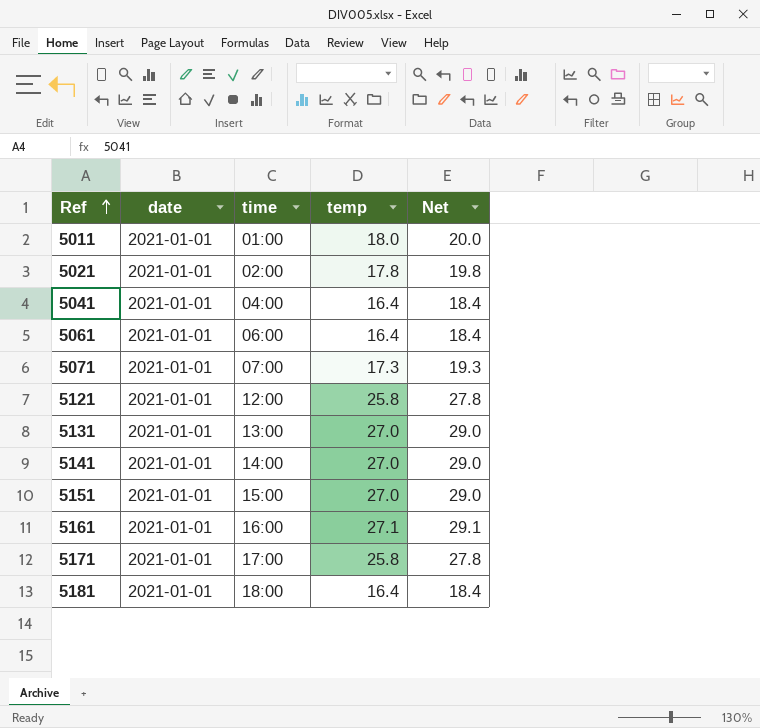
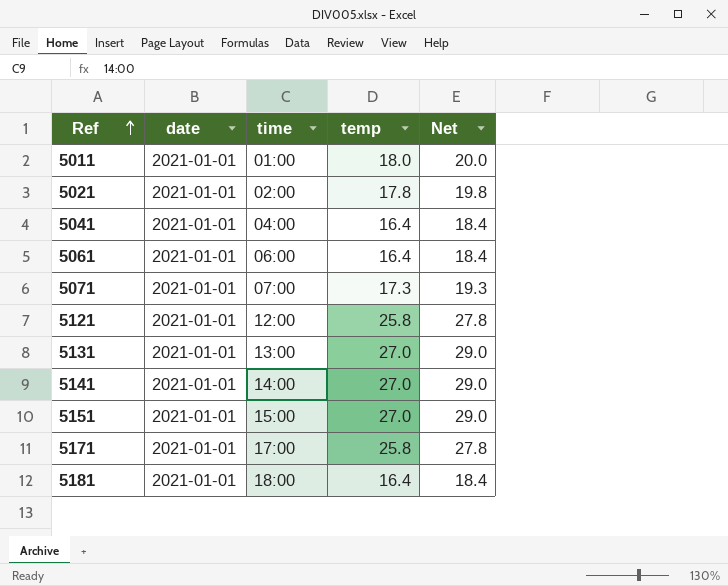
row 5161: 2021-01-01 | 16:00 | 27.1 | 29.1 -> none

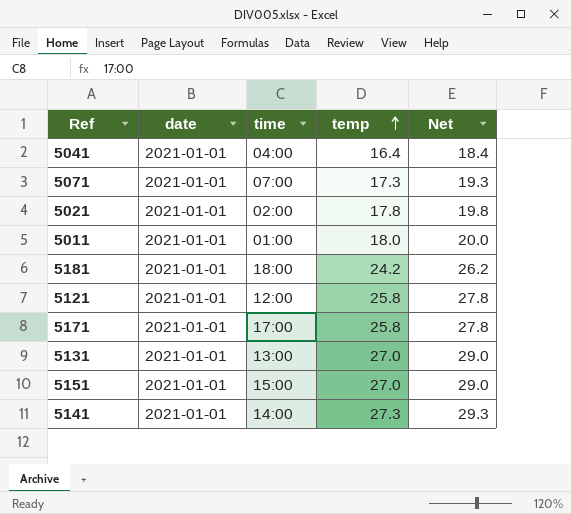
row order: Ref ascending -> temp ascending
row 5061: 2021-01-01 | 06:00 | 16.4 | 18.4 -> none
5181 | temp: 16.4 -> 24.2
5181 | Net: 18.4 -> 26.2
5141 | temp: 27.0 -> 27.3
5141 | Net: 29.0 -> 29.3

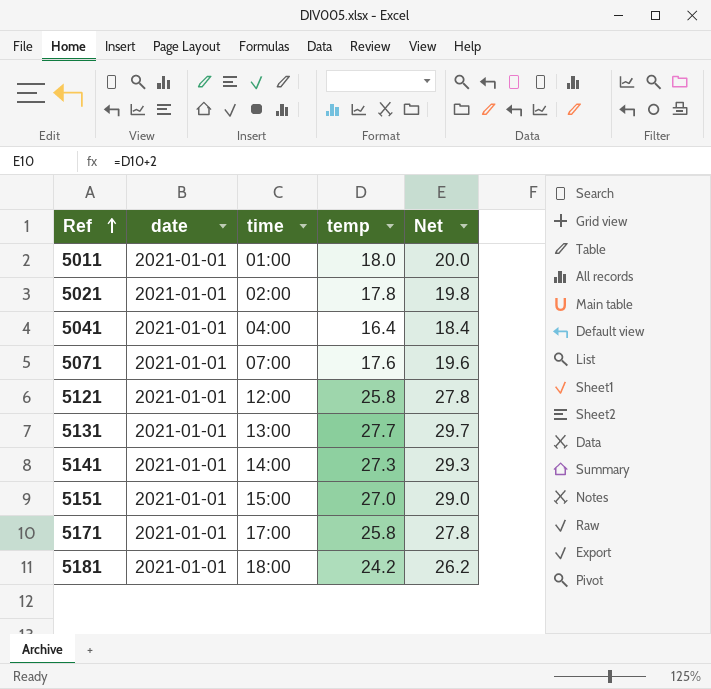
row order: temp ascending -> Ref ascending
5071 | temp: 17.3 -> 17.6
5071 | Net: 19.3 -> 19.6
5131 | temp: 27.0 -> 27.7
5131 | Net: 29.0 -> 29.7

